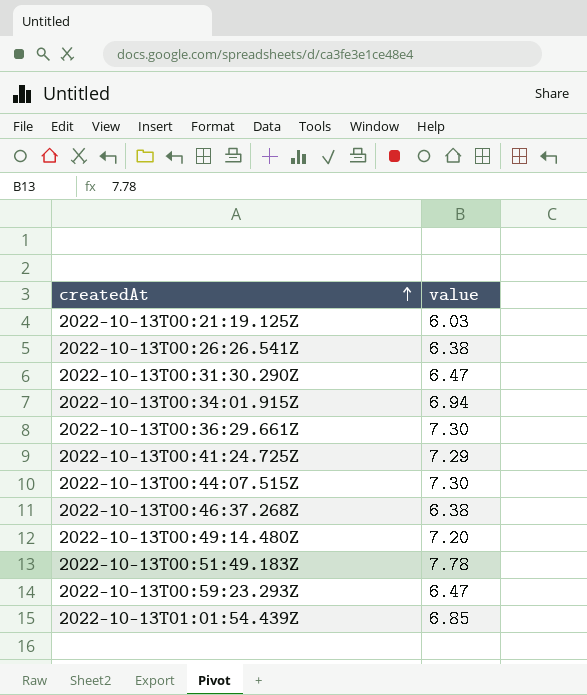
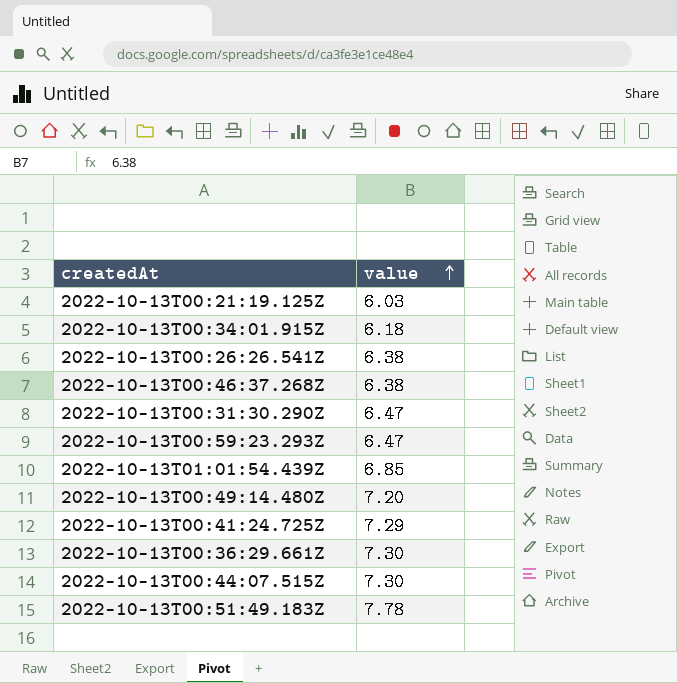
row order: createdAt ascending -> value ascending
2022-10-13T00:34:01.915Z | value: 6.94 -> 6.18

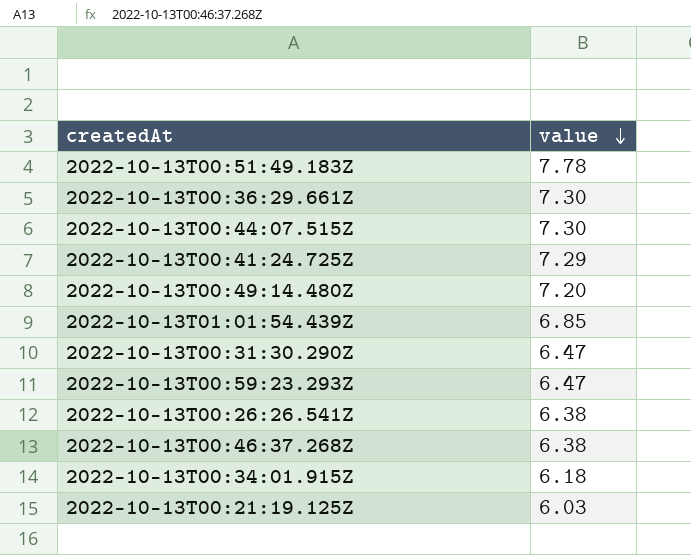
row order: value ascending -> value descending

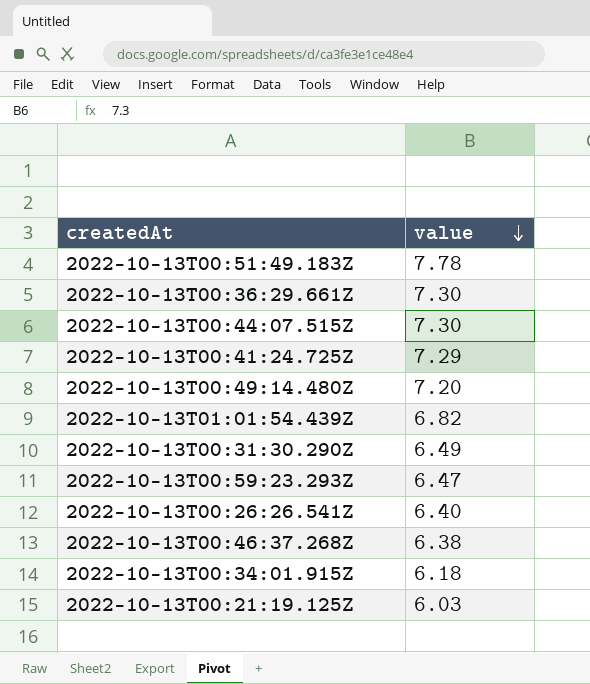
2022-10-13T01:01:54.439Z | value: 6.85 -> 6.82
2022-10-13T00:31:30.290Z | value: 6.47 -> 6.49
2022-10-13T00:26:26.541Z | value: 6.38 -> 6.40

